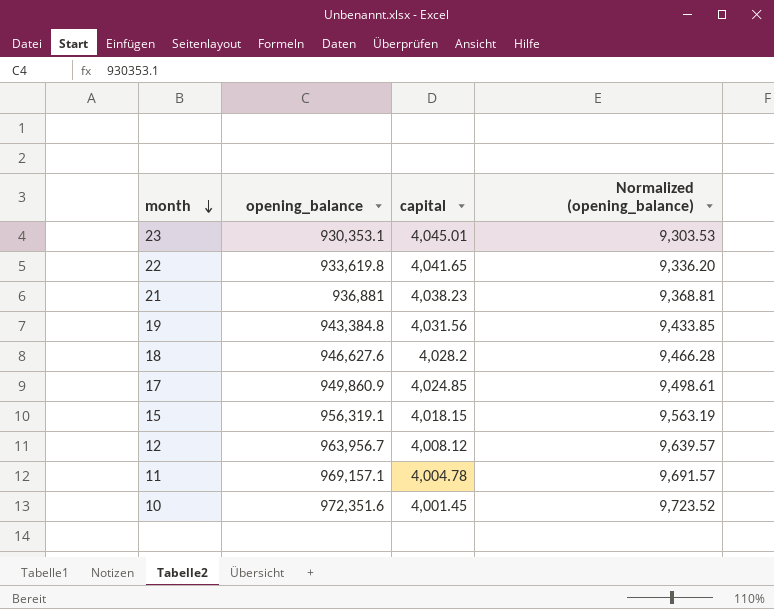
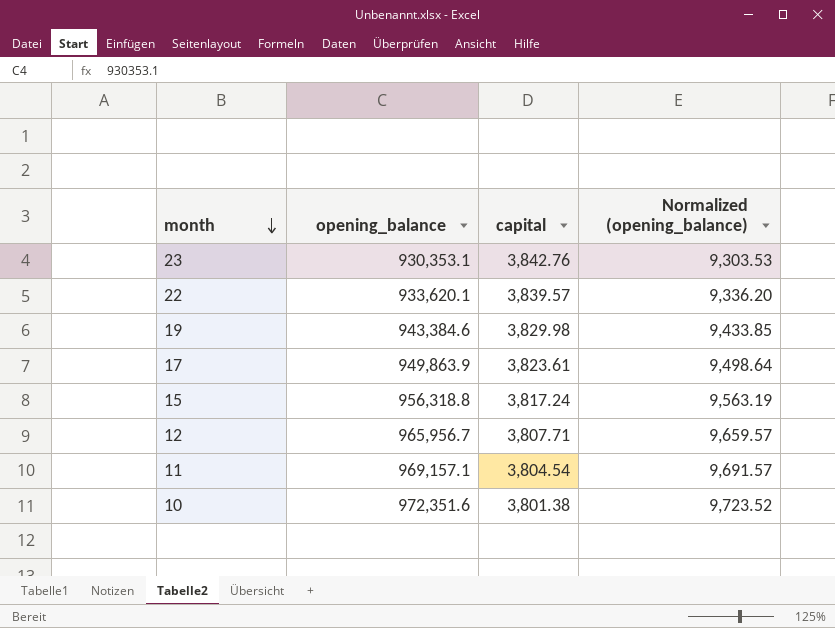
row 21: 936,881 | 4,038.23 | 9,368.81 -> none
row 18: 946,627.6 | 4,028.2 | 9,466.28 -> none
23 | capital: 4,045.01 -> 3,842.76
22 | opening_balance: 933,619.8 -> 933,620.1
22 | capital: 4,041.65 -> 3,839.57
19 | opening_balance: 943,384.8 -> 943,384.6
19 | capital: 4,031.56 -> 3,829.98
17 | opening_balance: 949,860.9 -> 949,863.9
17 | capital: 4,024.85 -> 3,823.61
17 | Normalized (opening_balance): 9,498.61 -> 9,498.64
15 | opening_balance: 956,319.1 -> 956,318.8
15 | capital: 4,018.15 -> 3,817.24
12 | opening_balance: 963,956.7 -> 965,956.7
12 | capital: 4,008.12 -> 3,807.71
12 | Normalized (opening_balance): 9,639.57 -> 9,659.57
11 | capital: 4,004.78 -> 3,804.54
10 | capital: 4,001.45 -> 3,801.38

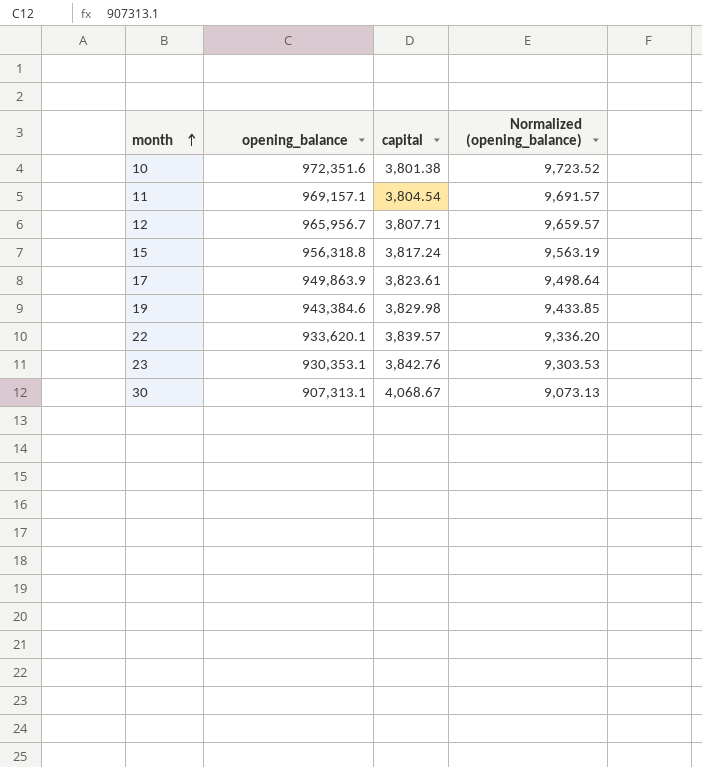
row order: month descending -> month ascending
row 30: none -> 907,313.1 | 4,068.67 | 9,073.13

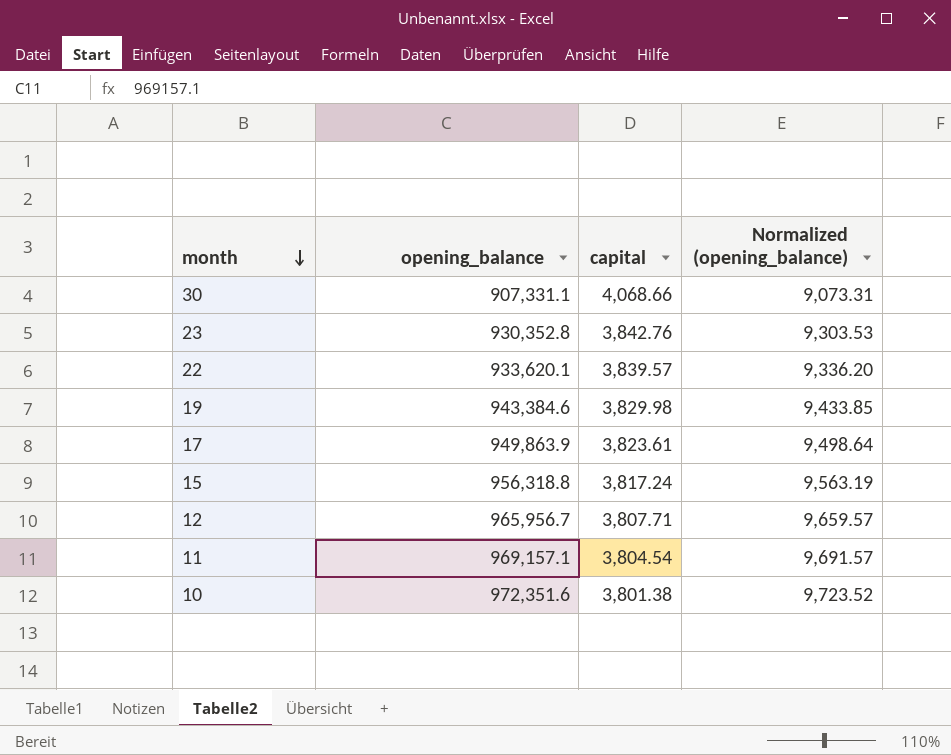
row order: month ascending -> month descending
30 | opening_balance: 907,313.1 -> 907,331.1
30 | capital: 4,068.67 -> 4,068.66
30 | Normalized (opening_balance): 9,073.13 -> 9,073.31
23 | opening_balance: 930,353.1 -> 930,352.8

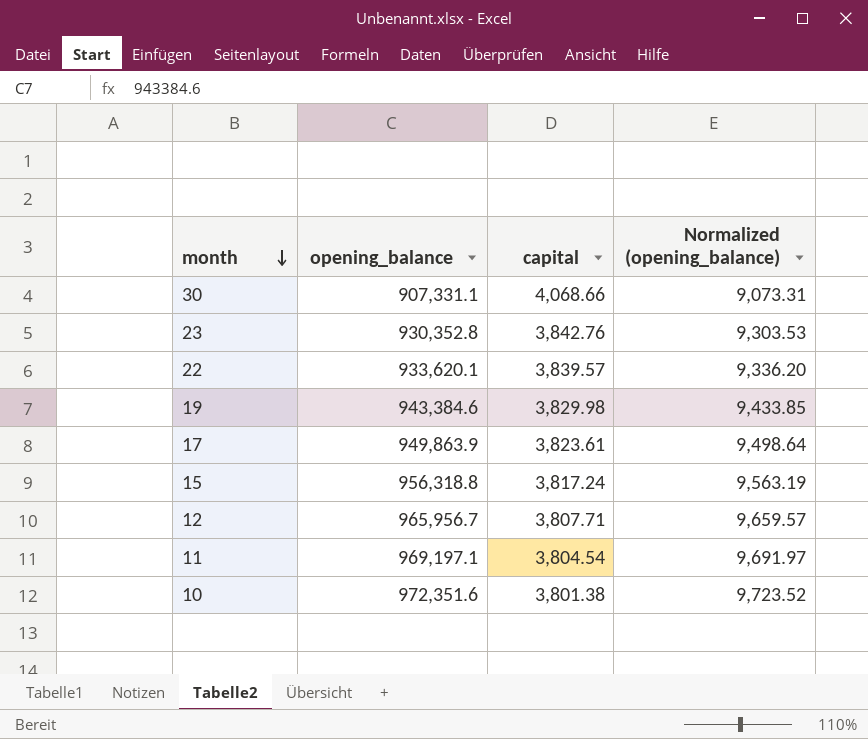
11 | opening_balance: 969,157.1 -> 969,197.1
11 | Normalized (opening_balance): 9,691.57 -> 9,691.97

